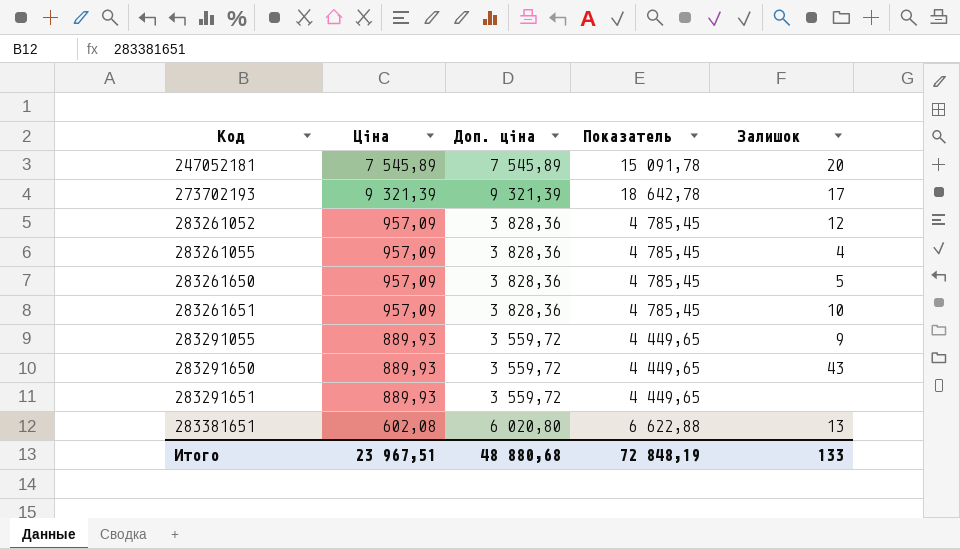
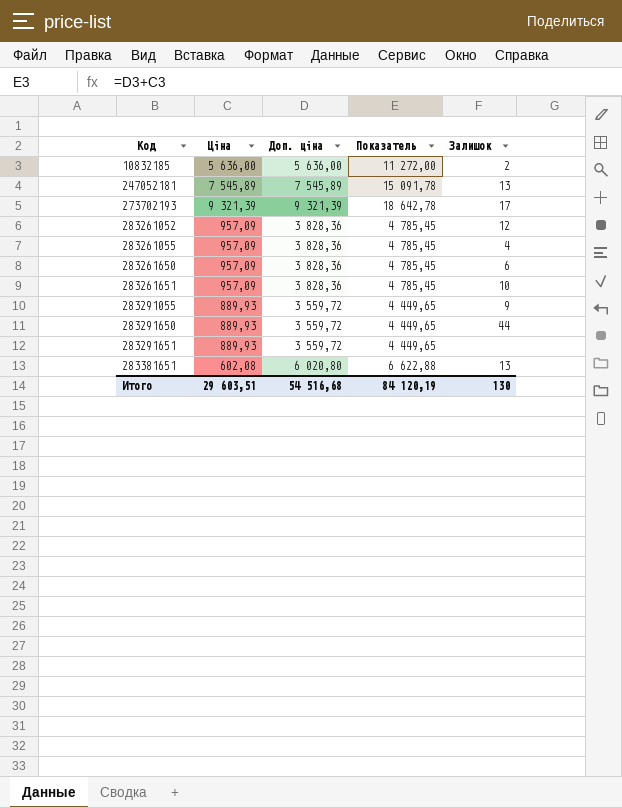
row 10832185: none -> 5 636,00 | 5 636,00 | 11 272,00 | 2
247052181 | Залишок: 20 -> 13
283261650 | Залишок: 5 -> 6
283291650 | Залишок: 43 -> 44
Итого | Ціна: 23 967,51 -> 29 603,51
Итого | Доп. ціна: 48 880,68 -> 54 516,68
Итого | Показатель: 72 848,19 -> 84 120,19
Итого | Залишок: 133 -> 130

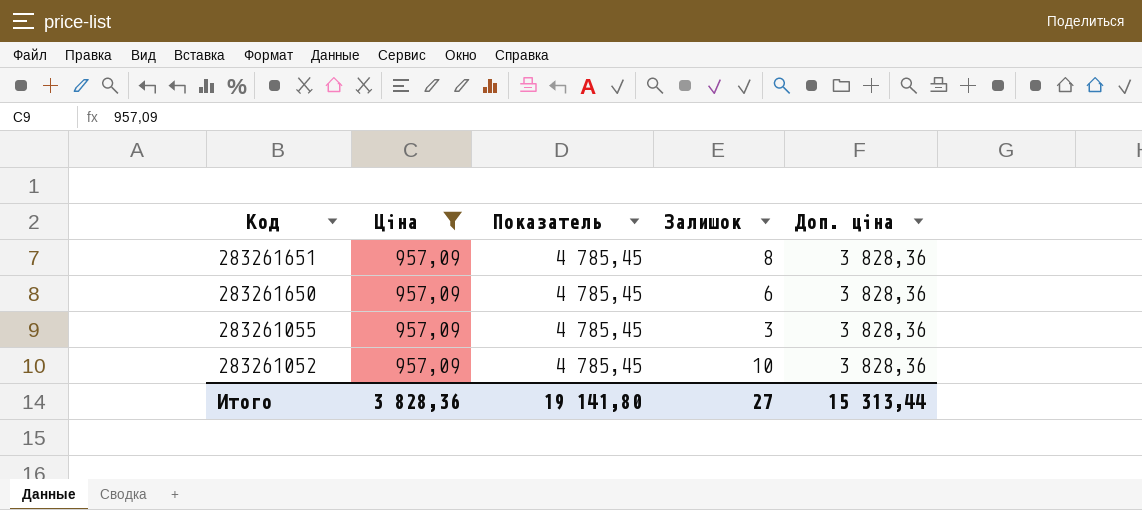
filter: none -> Ціна = 957,09
row order: Код ascending -> Код descending
column Доп. ціна | position: 3 -> 5
283261651 | Залишок: 10 -> 8
283261055 | Залишок: 4 -> 3
283261052 | Залишок: 12 -> 10
Итого | Ціна: 29 603,51 -> 3 828,36
Итого | Показатель: 84 120,19 -> 19 141,80
Итого | Залишок: 130 -> 27
Итого | Доп. ціна: 54 516,68 -> 15 313,44

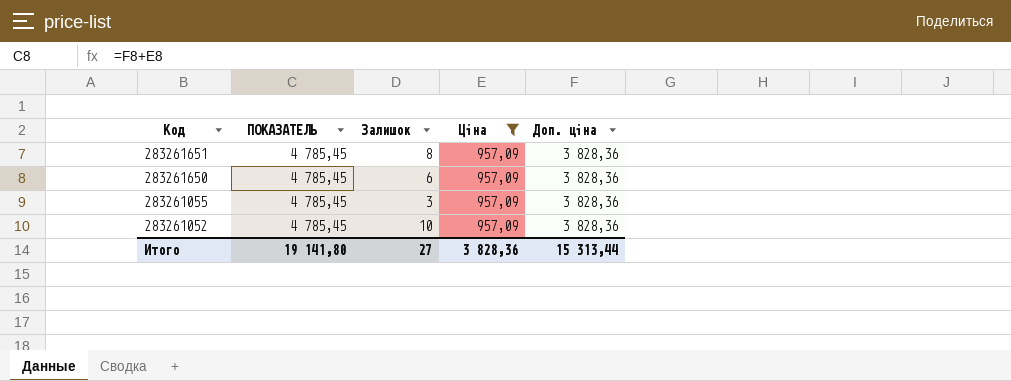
column name: Показатель -> ПОКАЗАТЕЛЬ
column Ціна | position: 2 -> 4

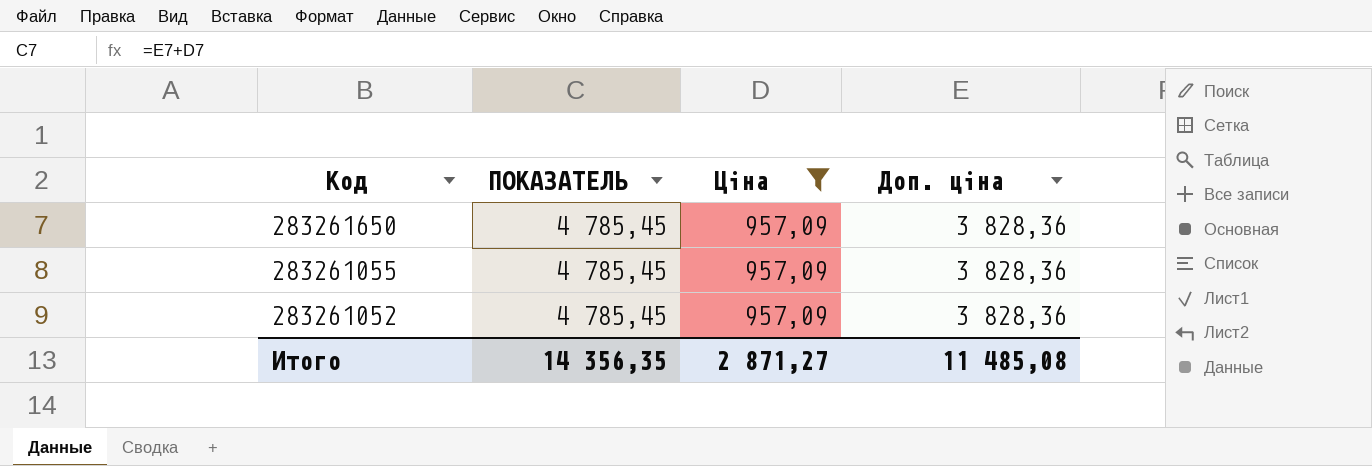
column Залишок | position: 3 -> none
row 283261651: 4 785,45 | 8 | 957,09 | 3 828,36 -> none
Итого | ПОКАЗАТЕЛЬ: 19 141,80 -> 14 356,35
Итого | Ціна: 3 828,36 -> 2 871,27
Итого | Доп. ціна: 15 313,44 -> 11 485,08

